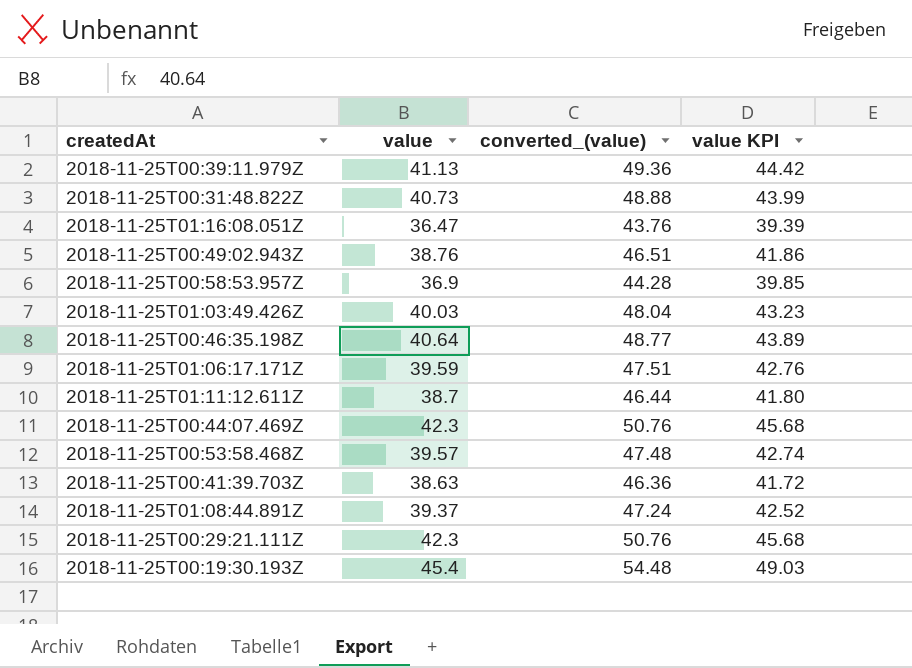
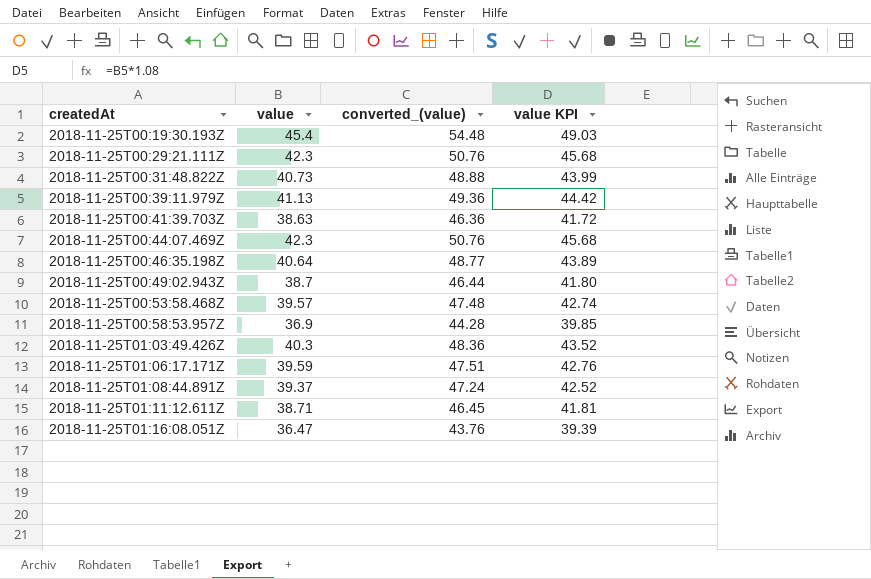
row order: none -> createdAt ascending
2018-11-25T00:49:02.943Z | value: 38.76 -> 38.7
2018-11-25T00:49:02.943Z | converted_(value): 46.51 -> 46.44
2018-11-25T00:49:02.943Z | value KPI: 41.86 -> 41.80
2018-11-25T01:03:49.426Z | value: 40.03 -> 40.3
2018-11-25T01:03:49.426Z | converted_(value): 48.04 -> 48.36
2018-11-25T01:03:49.426Z | value KPI: 43.23 -> 43.52
2018-11-25T01:11:12.611Z | value: 38.7 -> 38.71
2018-11-25T01:11:12.611Z | converted_(value): 46.44 -> 46.45
2018-11-25T01:11:12.611Z | value KPI: 41.80 -> 41.81

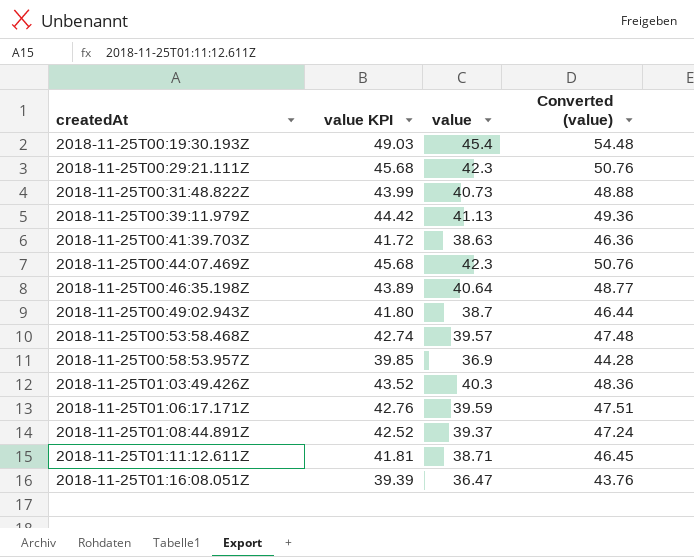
column value KPI | position: 4 -> 2
column name: converted_(value) -> Converted (value)

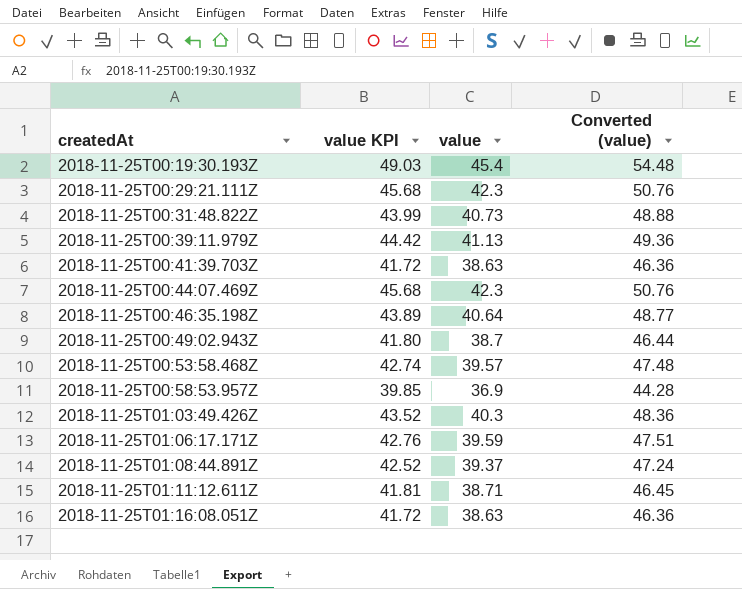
2018-11-25T01:16:08.051Z | value KPI: 39.39 -> 41.72
2018-11-25T01:16:08.051Z | value: 36.47 -> 38.63
2018-11-25T01:16:08.051Z | Converted (value): 43.76 -> 46.36

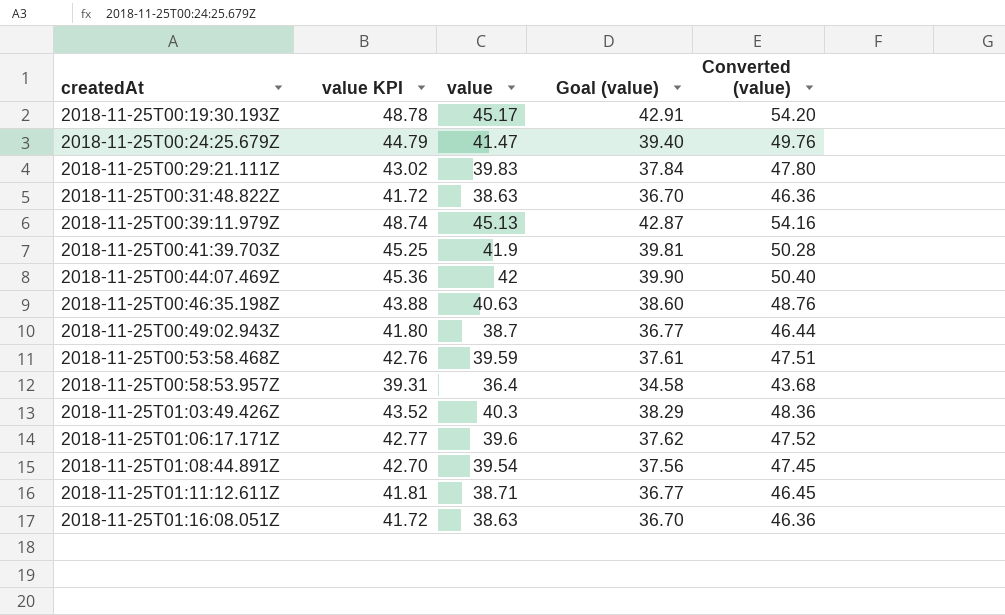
column Goal (value) | formula: none -> [value] * 0.95
2018-11-25T00:19:30.193Z | value KPI: 49.03 -> 48.78
2018-11-25T00:19:30.193Z | value: 45.4 -> 45.17
2018-11-25T00:19:30.193Z | Converted (value): 54.48 -> 54.20
row 2018-11-25T00:24:25.679Z: none -> 44.79 | 41.47 | 39.40 | 49.76
2018-11-25T00:29:21.111Z | value KPI: 45.68 -> 43.02
2018-11-25T00:29:21.111Z | value: 42.3 -> 39.83
2018-11-25T00:29:21.111Z | Converted (value): 50.76 -> 47.80
2018-11-25T00:31:48.822Z | value KPI: 43.99 -> 41.72
2018-11-25T00:31:48.822Z | value: 40.73 -> 38.63
2018-11-25T00:31:48.822Z | Converted (value): 48.88 -> 46.36
2018-11-25T00:39:11.979Z | value KPI: 44.42 -> 48.74
2018-11-25T00:39:11.979Z | value: 41.13 -> 45.13
2018-11-25T00:39:11.979Z | Converted (value): 49.36 -> 54.16
2018-11-25T00:41:39.703Z | value KPI: 41.72 -> 45.25
2018-11-25T00:41:39.703Z | value: 38.63 -> 41.9
2018-11-25T00:41:39.703Z | Converted (value): 46.36 -> 50.28
2018-11-25T00:44:07.469Z | value KPI: 45.68 -> 45.36
2018-11-25T00:44:07.469Z | value: 42.3 -> 42
2018-11-25T00:44:07.469Z | Converted (value): 50.76 -> 50.40
2018-11-25T00:46:35.198Z | value KPI: 43.89 -> 43.88
2018-11-25T00:46:35.198Z | value: 40.64 -> 40.63
2018-11-25T00:46:35.198Z | Converted (value): 48.77 -> 48.76
2018-11-25T00:53:58.468Z | value KPI: 42.74 -> 42.76
2018-11-25T00:53:58.468Z | value: 39.57 -> 39.59
2018-11-25T00:53:58.468Z | Converted (value): 47.48 -> 47.51
2018-11-25T00:58:53.957Z | value KPI: 39.85 -> 39.31
2018-11-25T00:58:53.957Z | value: 36.9 -> 36.4
2018-11-25T00:58:53.957Z | Converted (value): 44.28 -> 43.68
2018-11-25T01:06:17.171Z | value KPI: 42.76 -> 42.77
2018-11-25T01:06:17.171Z | value: 39.59 -> 39.6
2018-11-25T01:06:17.171Z | Converted (value): 47.51 -> 47.52
2018-11-25T01:08:44.891Z | value KPI: 42.52 -> 42.70
2018-11-25T01:08:44.891Z | value: 39.37 -> 39.54
2018-11-25T01:08:44.891Z | Converted (value): 47.24 -> 47.45

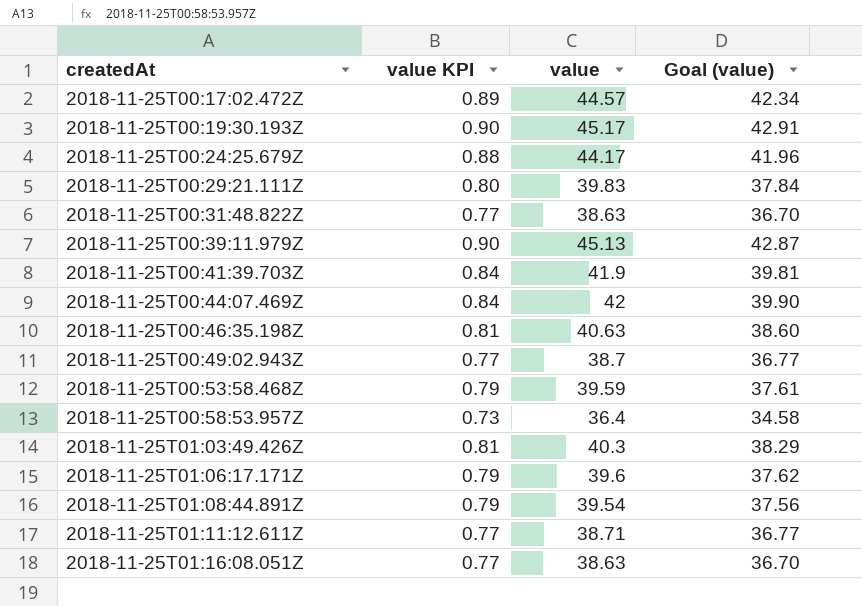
column Converted (value) | formula: [value] * 1.2 -> none
column value KPI | formula: [value] * 1.08 -> [value] * 0.02
row 2018-11-25T00:17:02.472Z: none -> 0.89 | 44.57 | 42.34
2018-11-25T00:24:25.679Z | value: 41.47 -> 44.17
2018-11-25T00:24:25.679Z | Goal (value): 39.40 -> 41.96

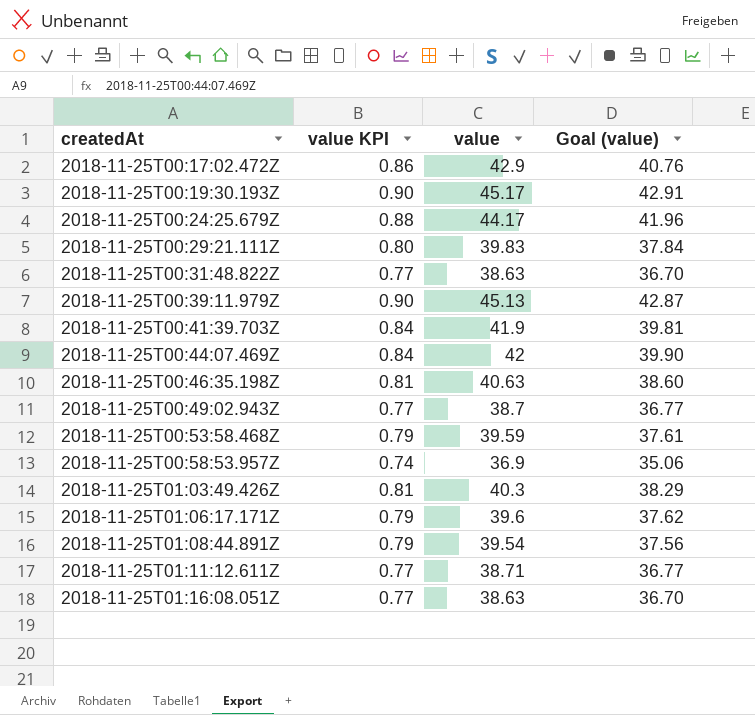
2018-11-25T00:17:02.472Z | value KPI: 0.89 -> 0.86
2018-11-25T00:17:02.472Z | value: 44.57 -> 42.9
2018-11-25T00:17:02.472Z | Goal (value): 42.34 -> 40.76
2018-11-25T00:58:53.957Z | value KPI: 0.73 -> 0.74
2018-11-25T00:58:53.957Z | value: 36.4 -> 36.9
2018-11-25T00:58:53.957Z | Goal (value): 34.58 -> 35.06

